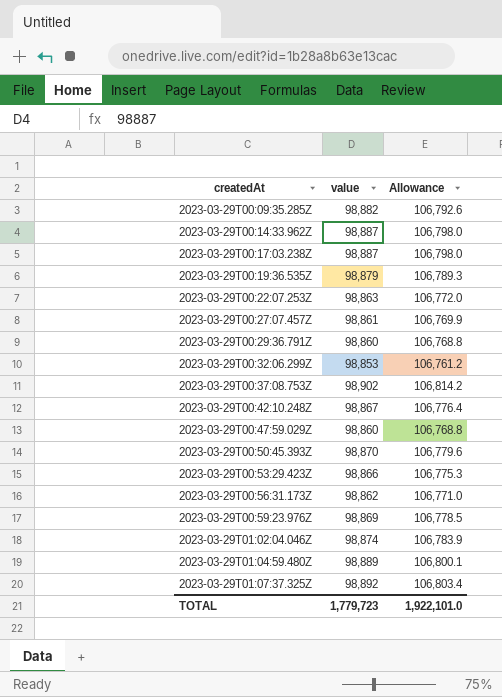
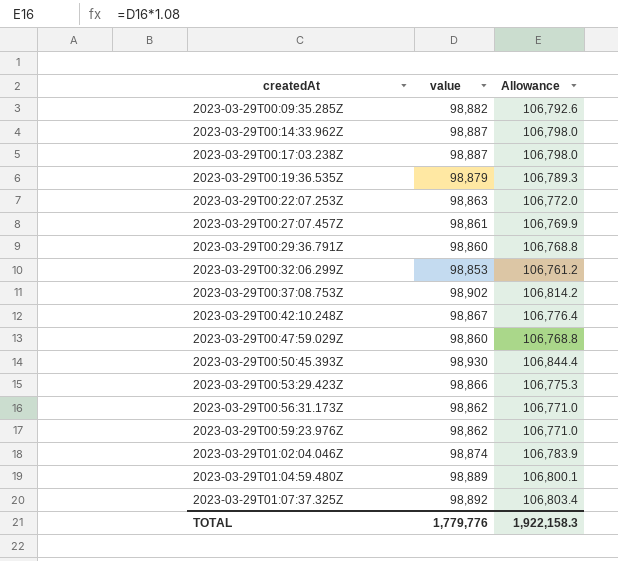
2023-03-29T00:50:45.393Z | value: 98,870 -> 98,930
2023-03-29T00:50:45.393Z | Allowance: 106,779.6 -> 106,844.4
2023-03-29T00:59:23.976Z | value: 98,869 -> 98,862
2023-03-29T00:59:23.976Z | Allowance: 106,778.5 -> 106,771.0
TOTAL | value: 1,779,723 -> 1,779,776
TOTAL | Allowance: 1,922,101.0 -> 1,922,158.3

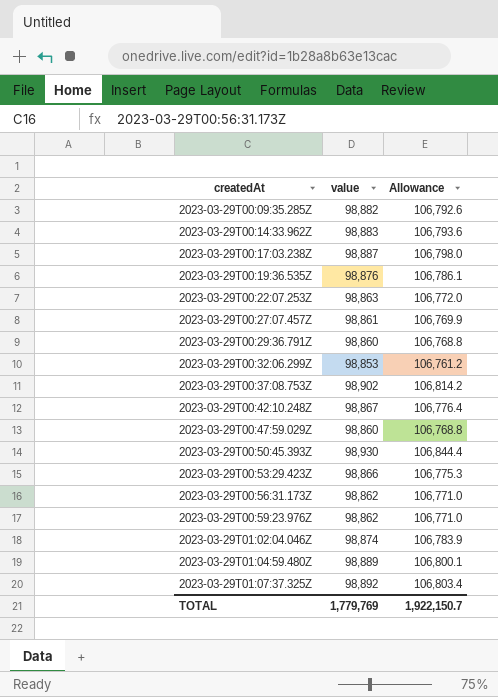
2023-03-29T00:14:33.962Z | value: 98,887 -> 98,883
2023-03-29T00:14:33.962Z | Allowance: 106,798.0 -> 106,793.6
2023-03-29T00:19:36.535Z | value: 98,879 -> 98,876
2023-03-29T00:19:36.535Z | Allowance: 106,789.3 -> 106,786.1
TOTAL | value: 1,779,776 -> 1,779,769
TOTAL | Allowance: 1,922,158.3 -> 1,922,150.7

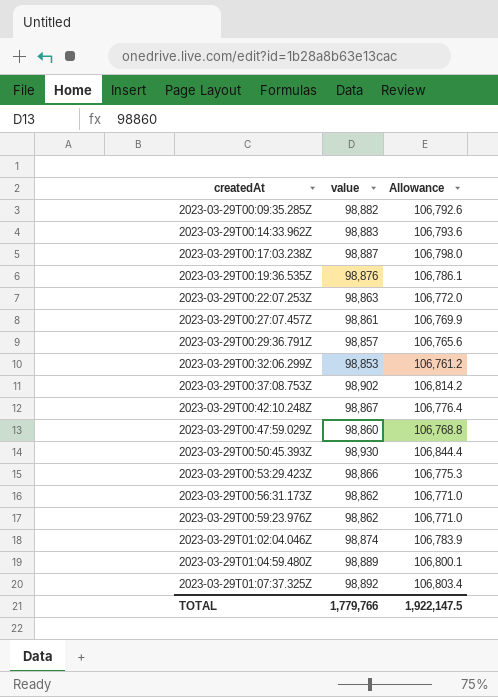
2023-03-29T00:29:36.791Z | value: 98,860 -> 98,857
2023-03-29T00:29:36.791Z | Allowance: 106,768.8 -> 106,765.6
TOTAL | value: 1,779,769 -> 1,779,766
TOTAL | Allowance: 1,922,150.7 -> 1,922,147.5

